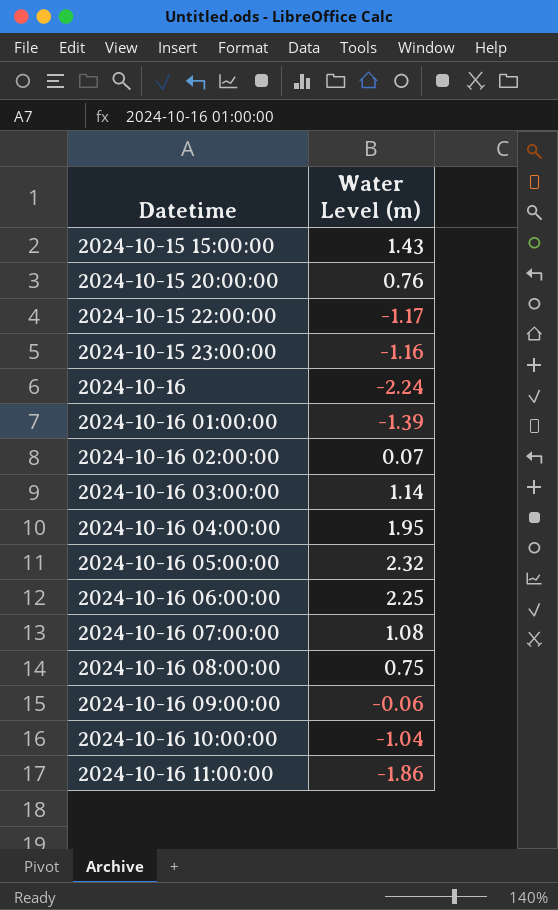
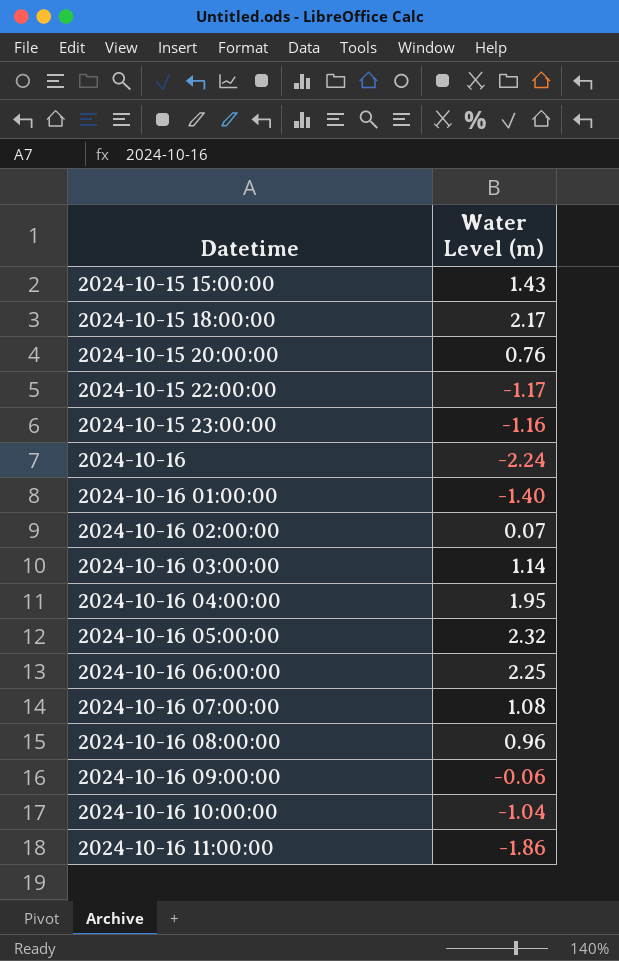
row 2024-10-15 18:00:00: none -> 2.17
2024-10-16 01:00:00 | Water Level (m): -1.39 -> -1.40
2024-10-16 08:00:00 | Water Level (m): 0.75 -> 0.96

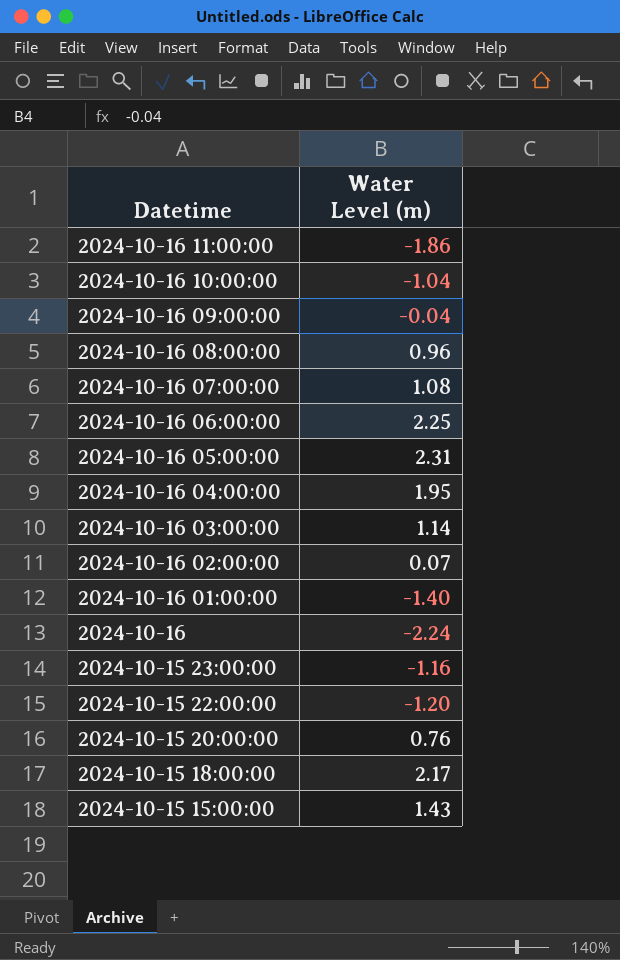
row order: Datetime ascending -> Datetime descending
2024-10-16 09:00:00 | Water Level (m): -0.06 -> -0.04
2024-10-16 05:00:00 | Water Level (m): 2.32 -> 2.31
2024-10-15 22:00:00 | Water Level (m): -1.17 -> -1.20

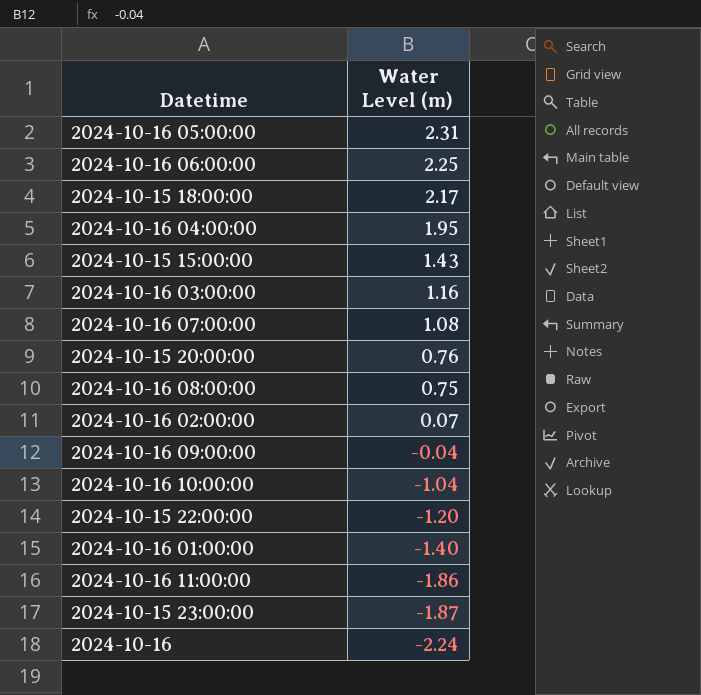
row order: Datetime descending -> Water Level (m) descending
2024-10-16 03:00:00 | Water Level (m): 1.14 -> 1.16
2024-10-16 08:00:00 | Water Level (m): 0.96 -> 0.75
2024-10-15 23:00:00 | Water Level (m): -1.16 -> -1.87

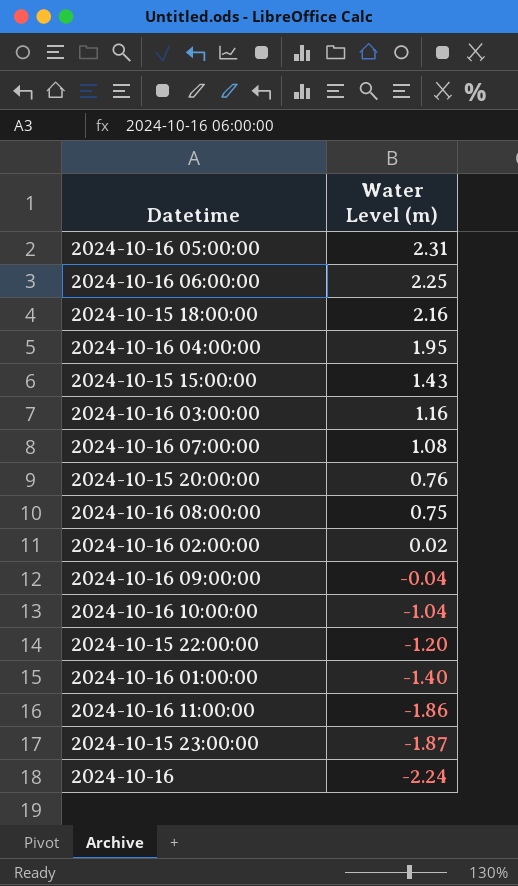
2024-10-15 18:00:00 | Water Level (m): 2.17 -> 2.16
2024-10-16 02:00:00 | Water Level (m): 0.07 -> 0.02

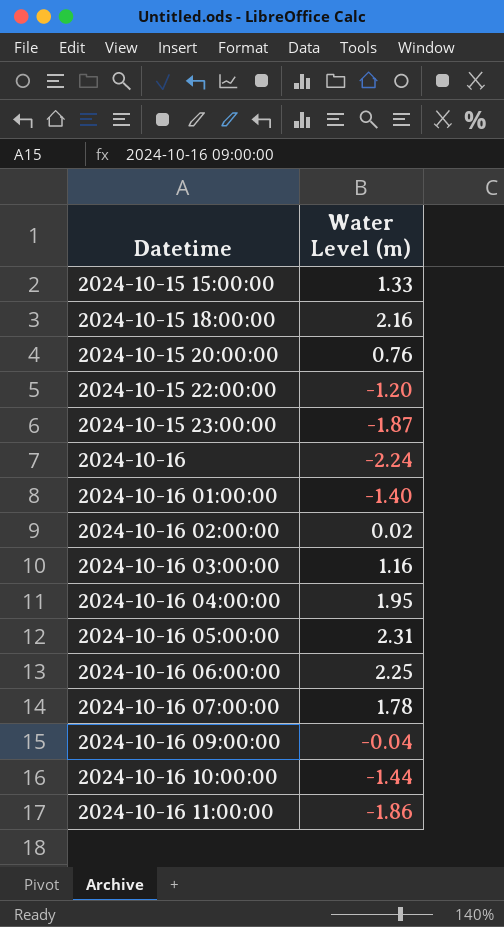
row order: Water Level (m) descending -> Datetime ascending
row 2024-10-16 08:00:00: 0.75 -> none
2024-10-15 15:00:00 | Water Level (m): 1.43 -> 1.33
2024-10-16 07:00:00 | Water Level (m): 1.08 -> 1.78
2024-10-16 10:00:00 | Water Level (m): -1.04 -> -1.44

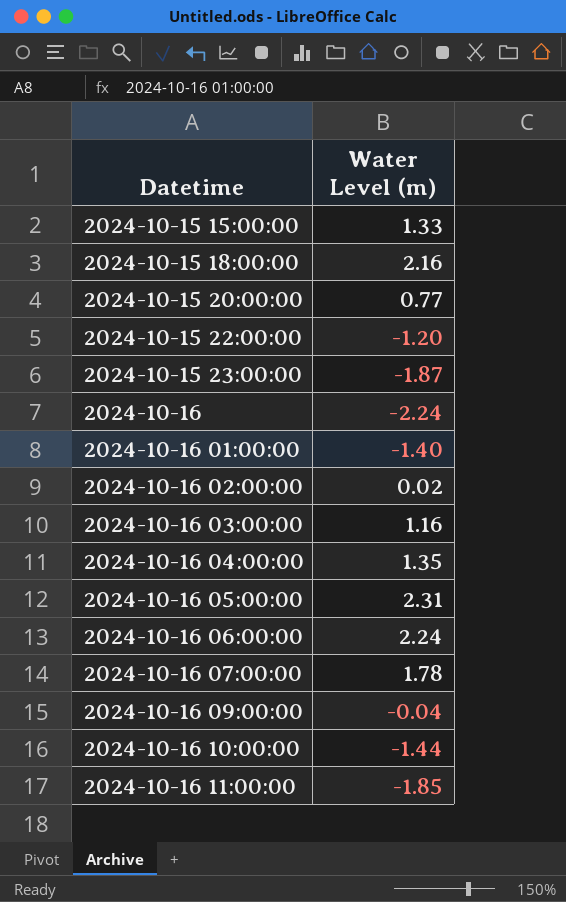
2024-10-15 20:00:00 | Water Level (m): 0.76 -> 0.77
2024-10-16 04:00:00 | Water Level (m): 1.95 -> 1.35
2024-10-16 06:00:00 | Water Level (m): 2.25 -> 2.24
2024-10-16 11:00:00 | Water Level (m): -1.86 -> -1.85

